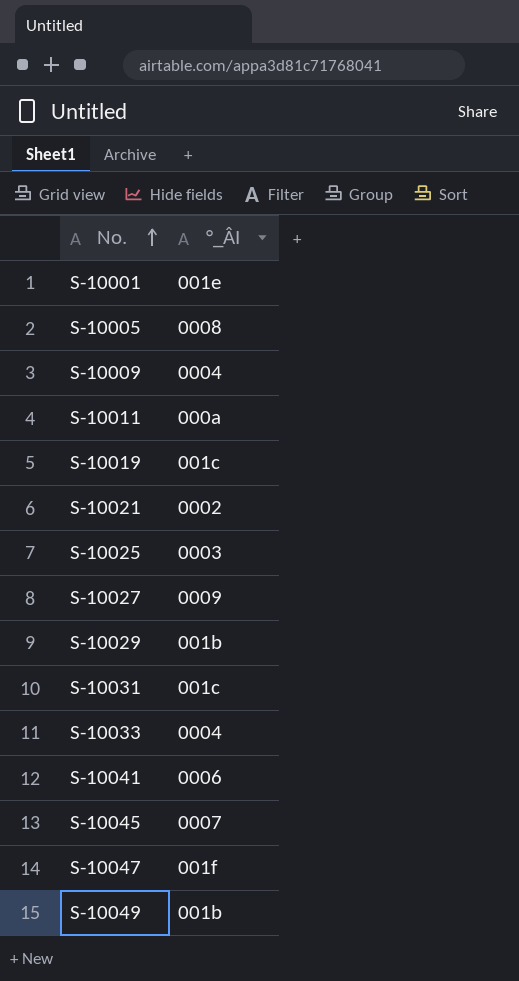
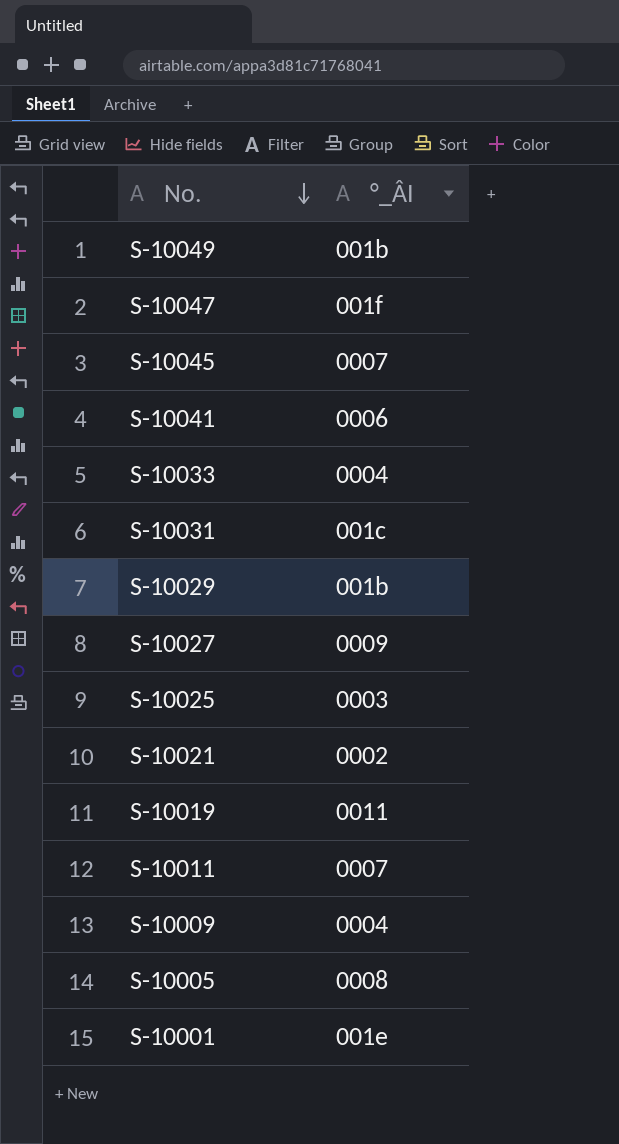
row order: No. ascending -> No. descending
S-10019 | °_ÂI: 001c -> 0011
S-10011 | °_ÂI: 000a -> 0007

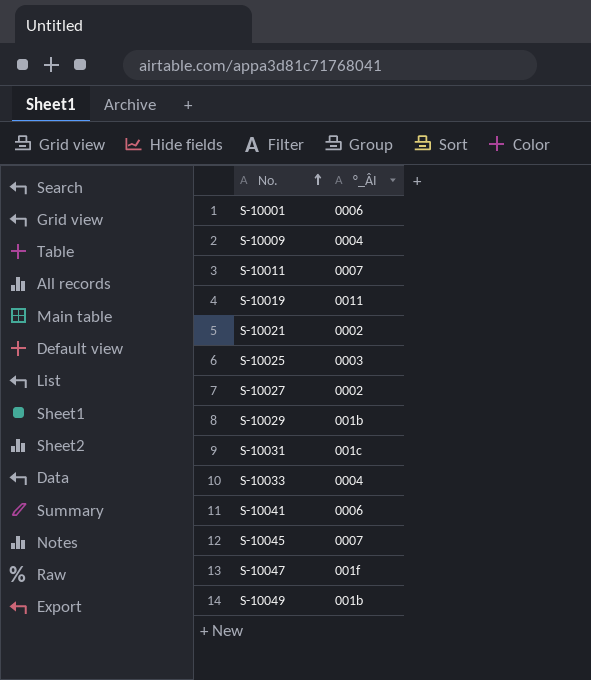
row order: No. descending -> No. ascending
row S-10005: 0008 -> none
S-10001 | °_ÂI: 001e -> 0006
S-10027 | °_ÂI: 0009 -> 0002

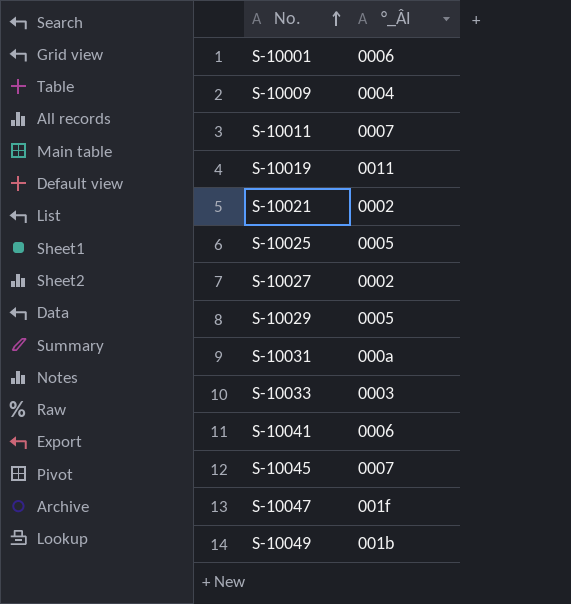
S-10025 | °_ÂI: 0003 -> 0005
S-10029 | °_ÂI: 001b -> 0005
S-10031 | °_ÂI: 001c -> 000a
S-10033 | °_ÂI: 0004 -> 0003

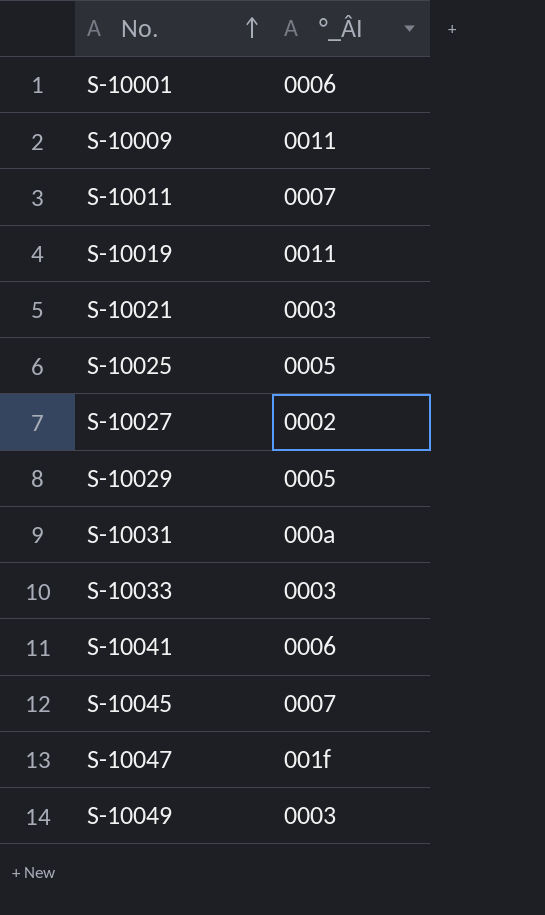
S-10009 | °_ÂI: 0004 -> 0011
S-10021 | °_ÂI: 0002 -> 0003
S-10049 | °_ÂI: 001b -> 0003

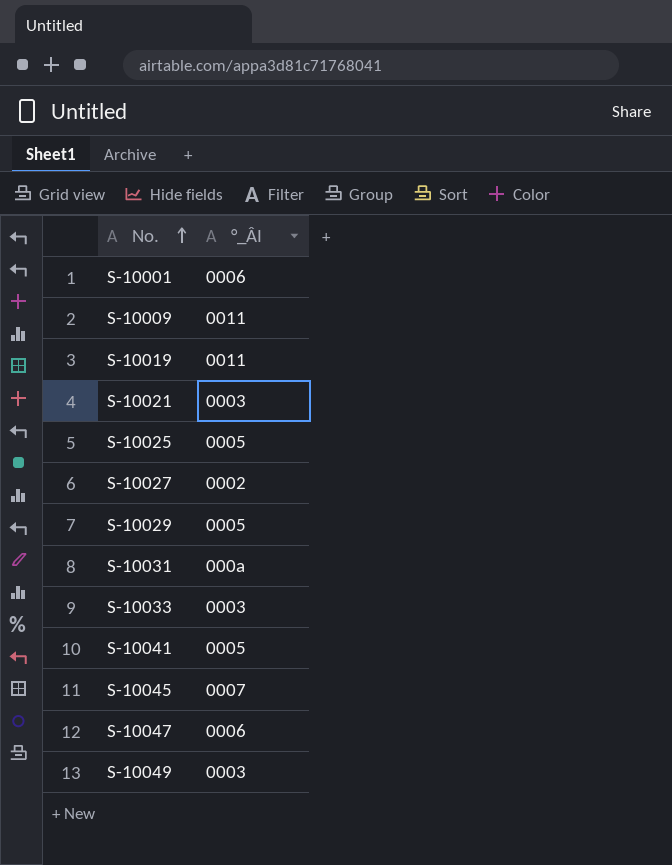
row S-10011: 0007 -> none
S-10041 | °_ÂI: 0006 -> 0005
S-10047 | °_ÂI: 001f -> 0006

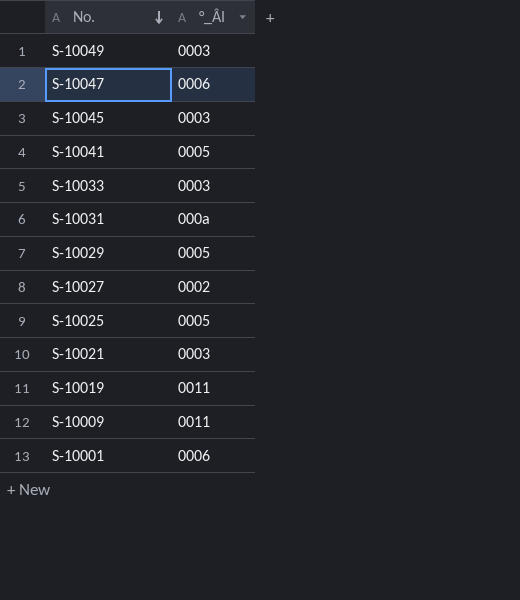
row order: No. ascending -> No. descending
S-10045 | °_ÂI: 0007 -> 0003

